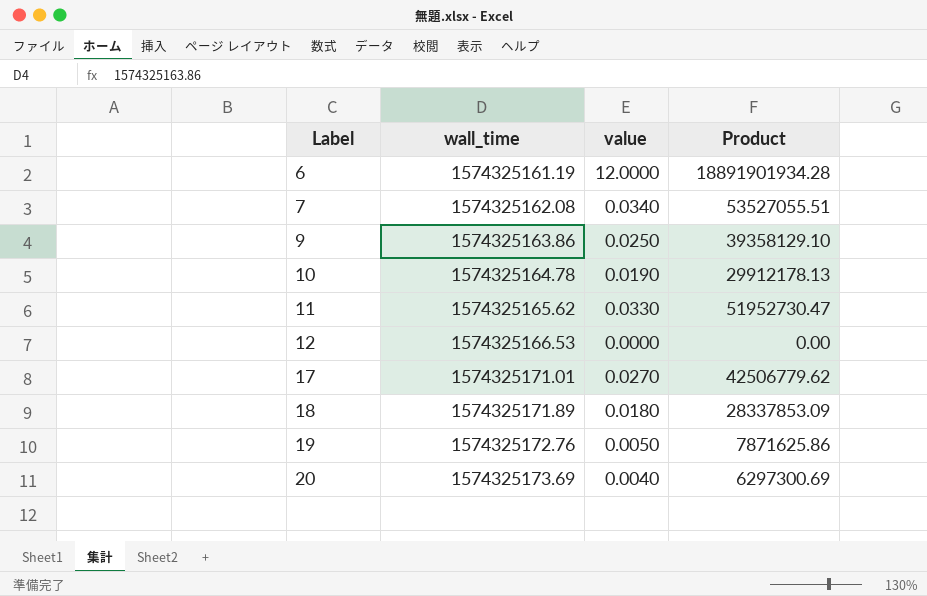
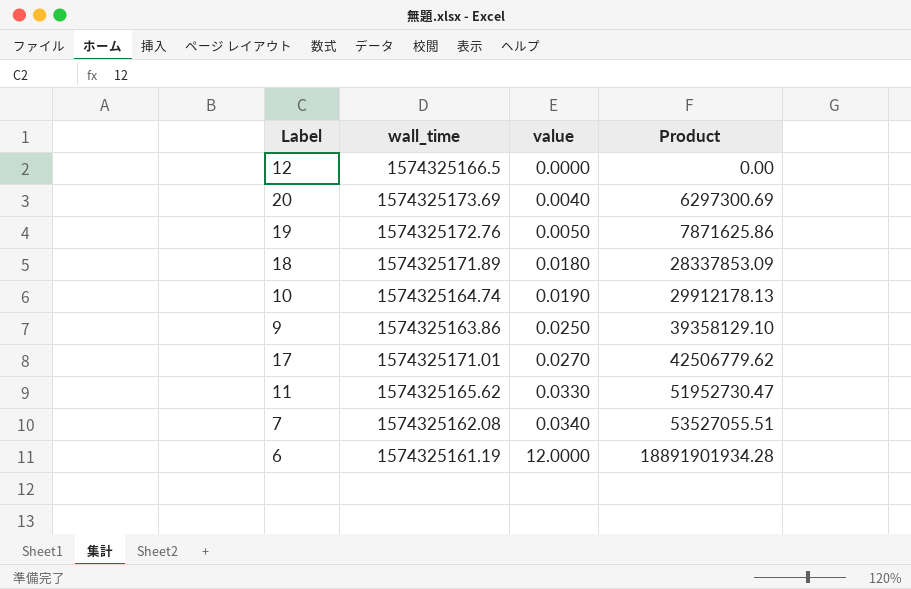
row order: Label ascending -> value ascending
12 | wall_time: 1574325166.53 -> 1574325166.5
10 | wall_time: 1574325164.78 -> 1574325164.74

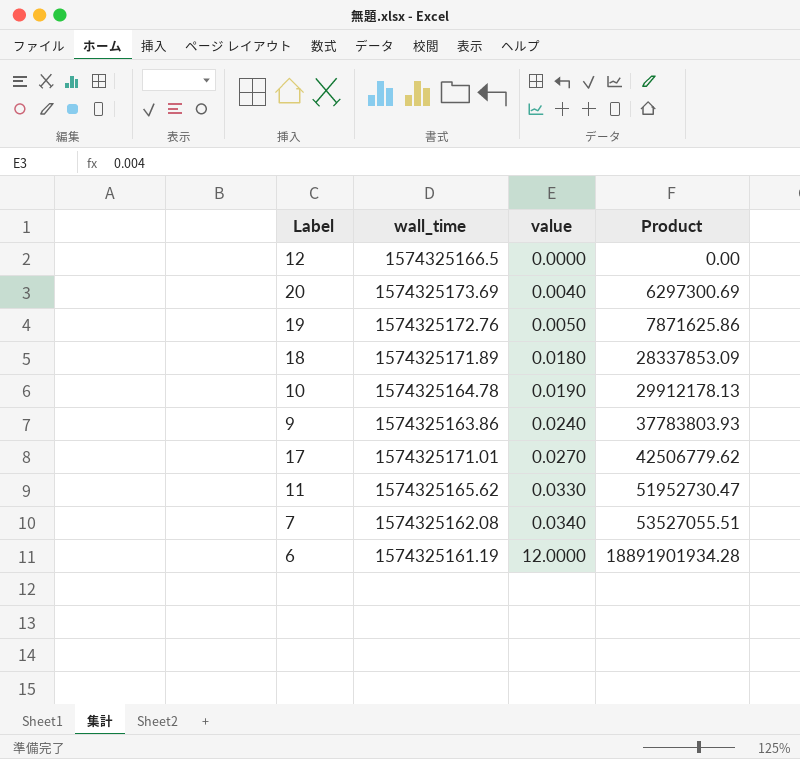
10 | wall_time: 1574325164.74 -> 1574325164.78
9 | value: 0.0250 -> 0.0240
9 | Product: 39358129.10 -> 37783803.93

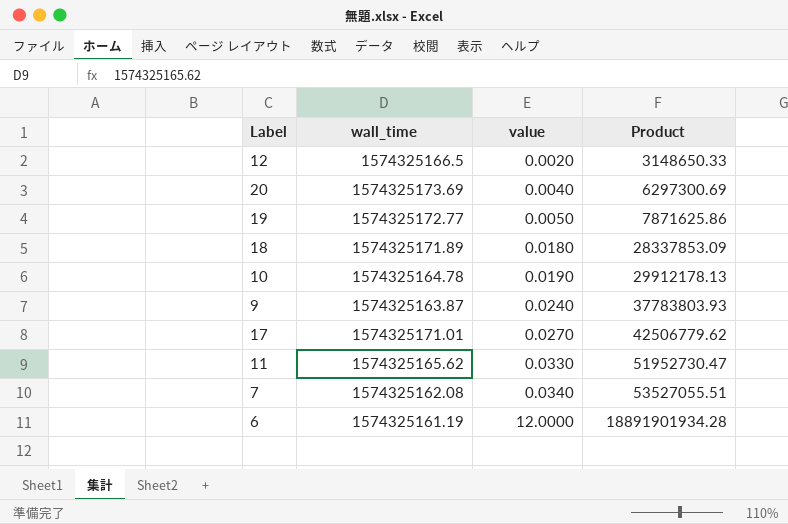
12 | value: 0.0000 -> 0.0020
12 | Product: 0.00 -> 3148650.33
19 | wall_time: 1574325172.76 -> 1574325172.77
9 | wall_time: 1574325163.86 -> 1574325163.87

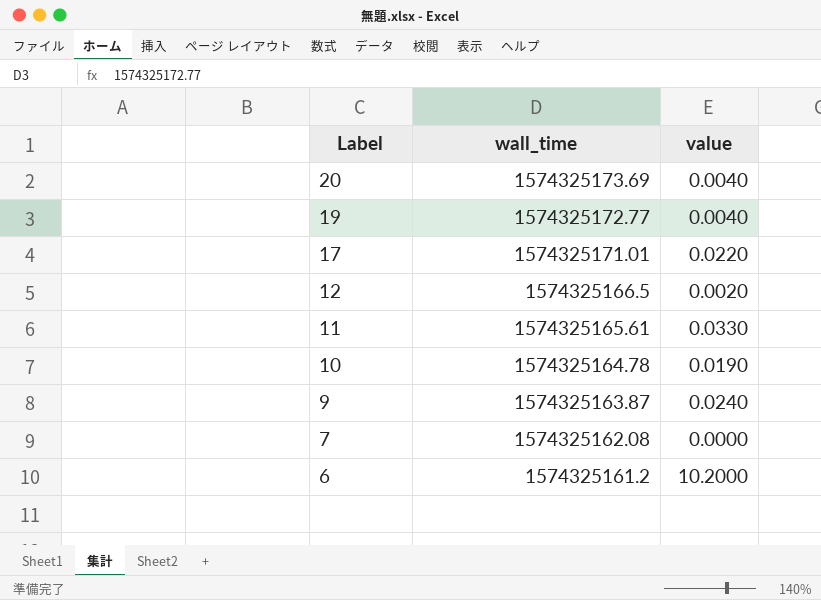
row order: value ascending -> Label descending
column Product | formula: [wall_time] * [value] -> none
row 18: 1574325171.89 | 0.0180 | 28337853.09 -> none
19 | value: 0.0050 -> 0.0040
17 | value: 0.0270 -> 0.0220
11 | wall_time: 1574325165.62 -> 1574325165.61
7 | value: 0.0340 -> 0.0000
6 | wall_time: 1574325161.19 -> 1574325161.2
6 | value: 12.0000 -> 10.2000

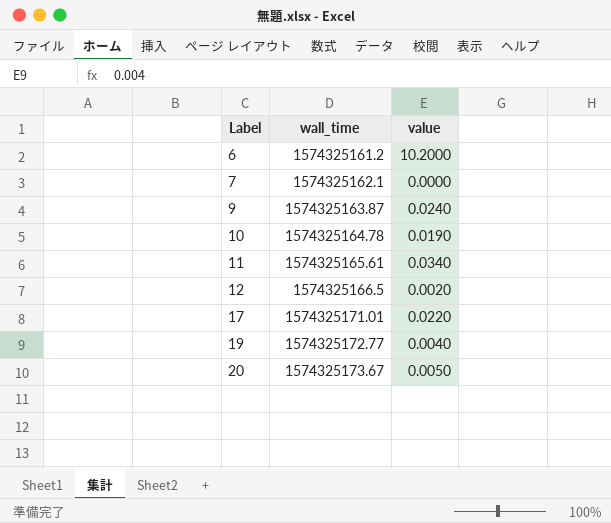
row order: Label descending -> Label ascending
7 | wall_time: 1574325162.08 -> 1574325162.1
11 | value: 0.0330 -> 0.0340
20 | wall_time: 1574325173.69 -> 1574325173.67
20 | value: 0.0040 -> 0.0050

